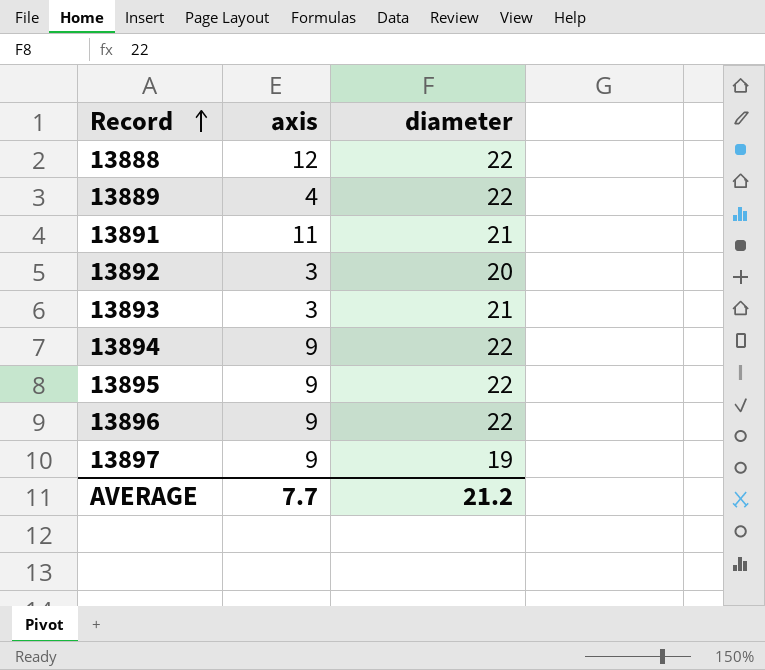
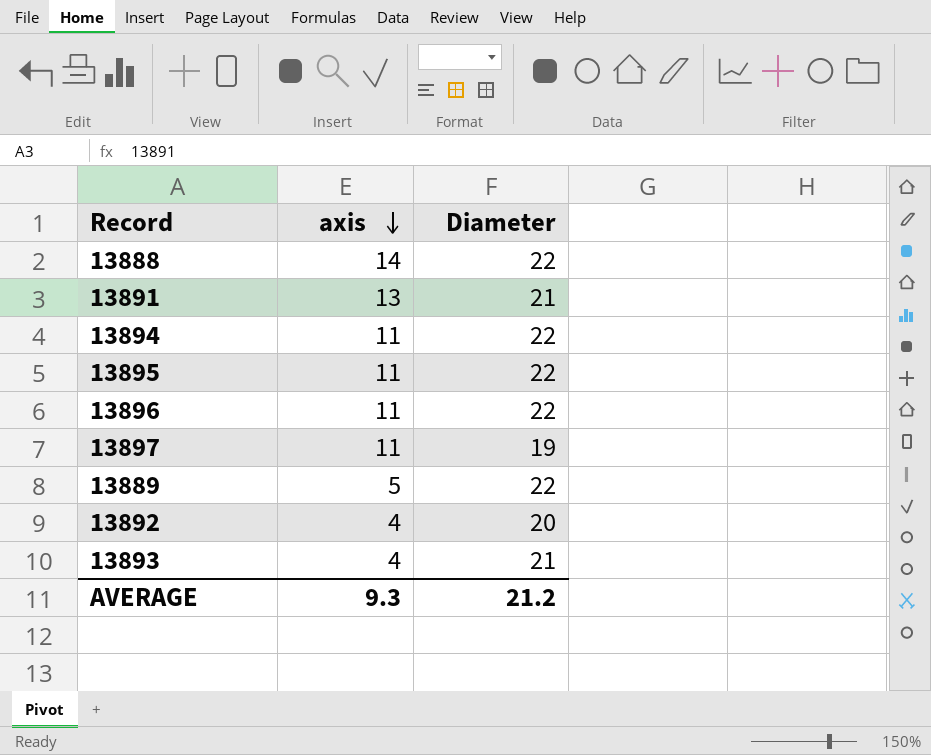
row order: Record ascending -> axis descending
column name: diameter -> Diameter
13888 | axis: 12 -> 14
13891 | axis: 11 -> 13
13894 | axis: 9 -> 11
13895 | axis: 9 -> 11
13896 | axis: 9 -> 11
13897 | axis: 9 -> 11
13889 | axis: 4 -> 5
13892 | axis: 3 -> 4
13893 | axis: 3 -> 4
AVERAGE | axis: 7.7 -> 9.3

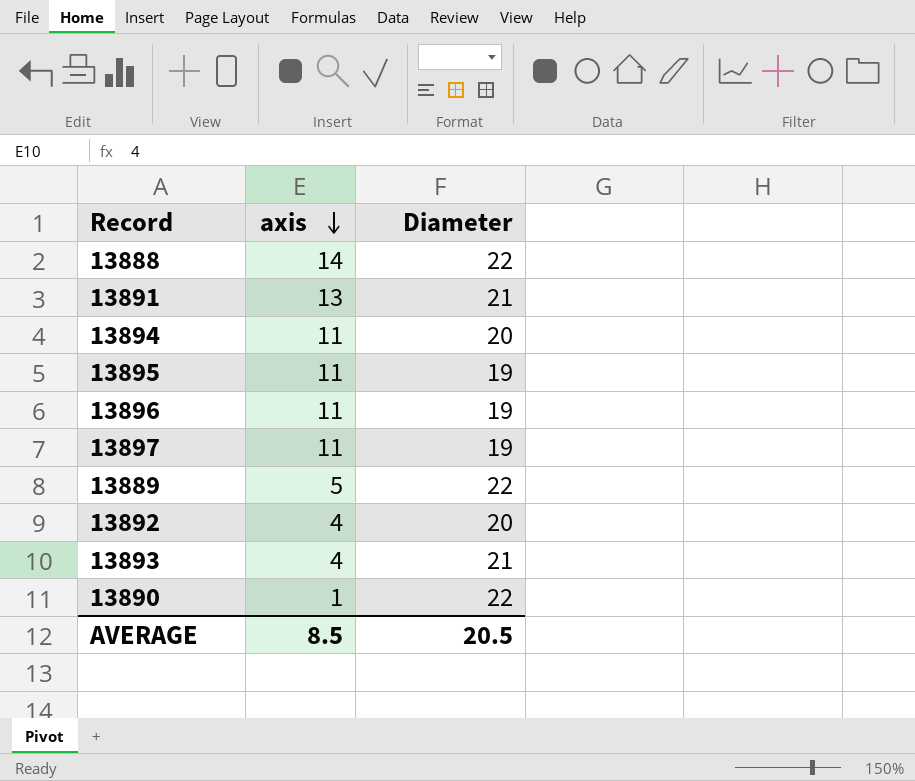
13894 | Diameter: 22 -> 20
13895 | Diameter: 22 -> 19
13896 | Diameter: 22 -> 19
row 13890: none -> 1 | 22
AVERAGE | axis: 9.3 -> 8.5
AVERAGE | Diameter: 21.2 -> 20.5

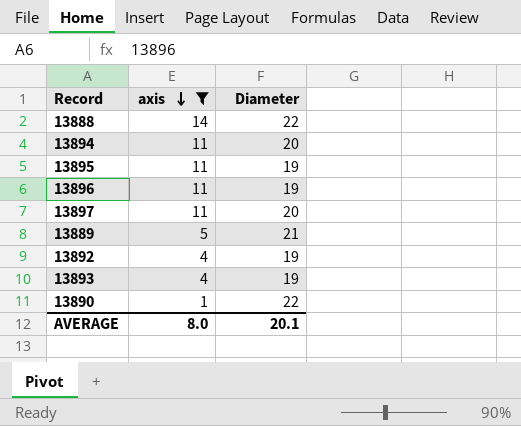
filter: none -> axis != 13
13897 | Diameter: 19 -> 20
13889 | Diameter: 22 -> 21
13892 | Diameter: 20 -> 19
13893 | Diameter: 21 -> 19
AVERAGE | axis: 8.5 -> 8.0
AVERAGE | Diameter: 20.5 -> 20.1

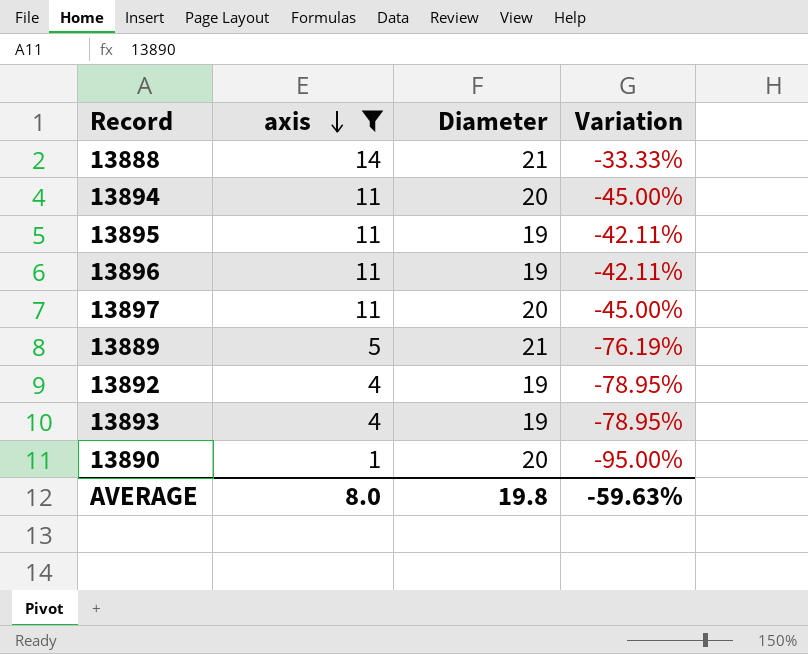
column Variation | formula: none -> ([axis] - [Diameter]) / [Diameter]
13888 | Diameter: 22 -> 21
13890 | Diameter: 22 -> 20
AVERAGE | Diameter: 20.1 -> 19.8

